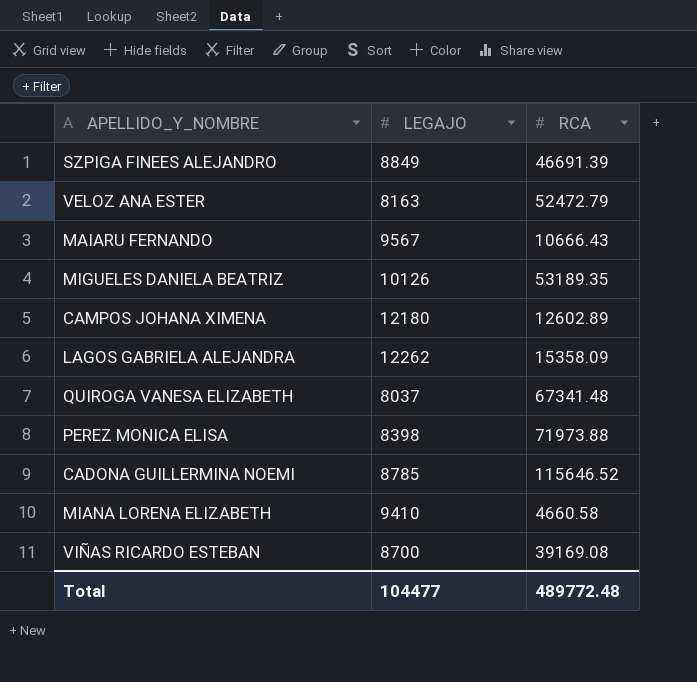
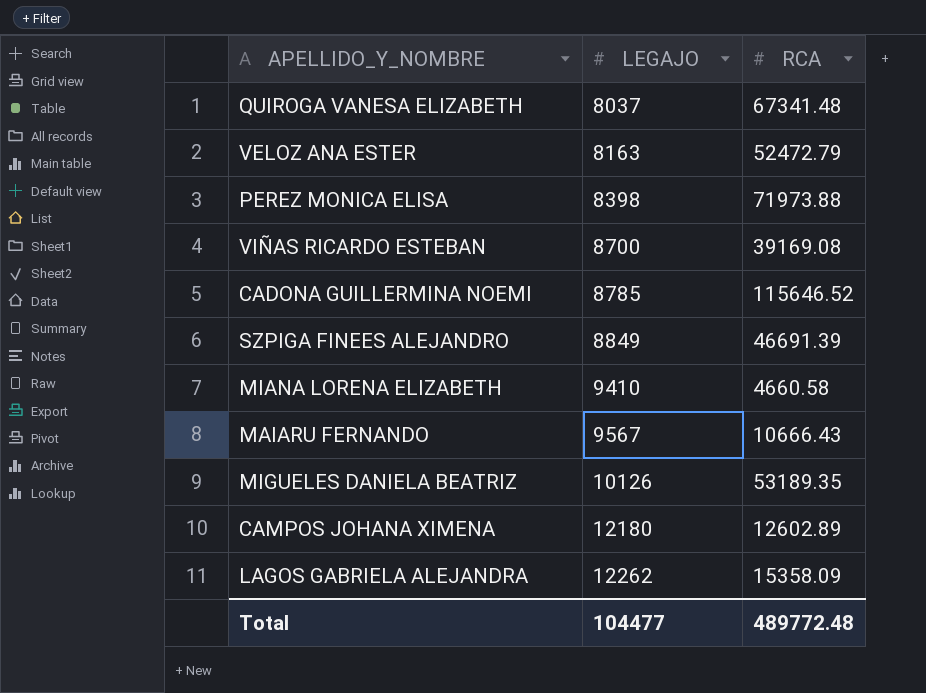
row order: none -> LEGAJO ascending

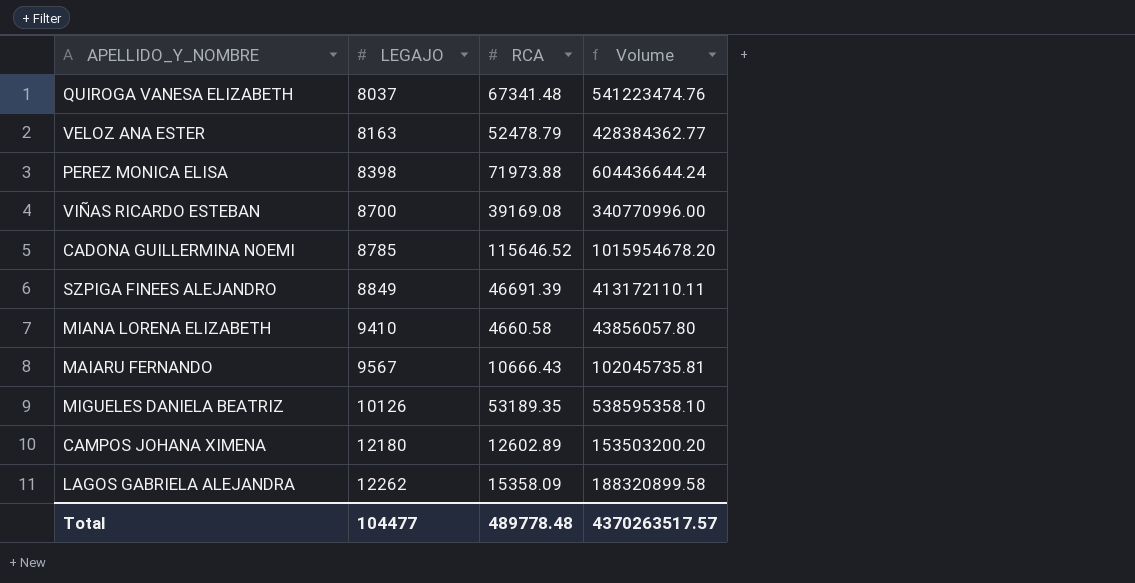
column Volume | formula: none -> [LEGAJO] * [RCA]
VELOZ ANA ESTER | RCA: 52472.79 -> 52478.79
Total | RCA: 489772.48 -> 489778.48

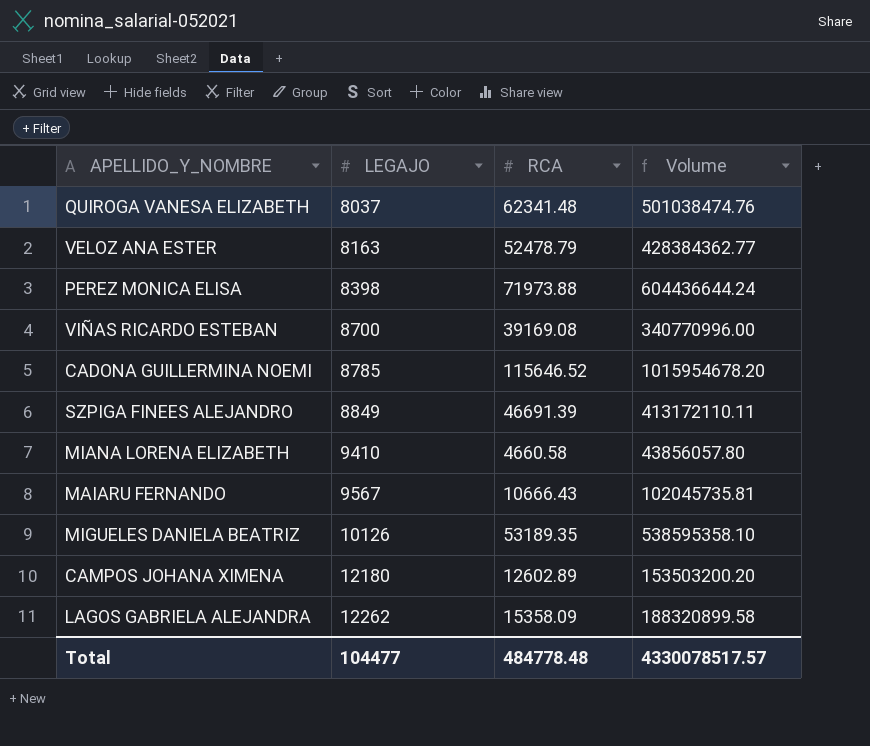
QUIROGA VANESA ELIZABETH | RCA: 67341.48 -> 62341.48
QUIROGA VANESA ELIZABETH | Volume: 541223474.76 -> 501038474.76
Total | RCA: 489778.48 -> 484778.48
Total | Volume: 4370263517.57 -> 4330078517.57

